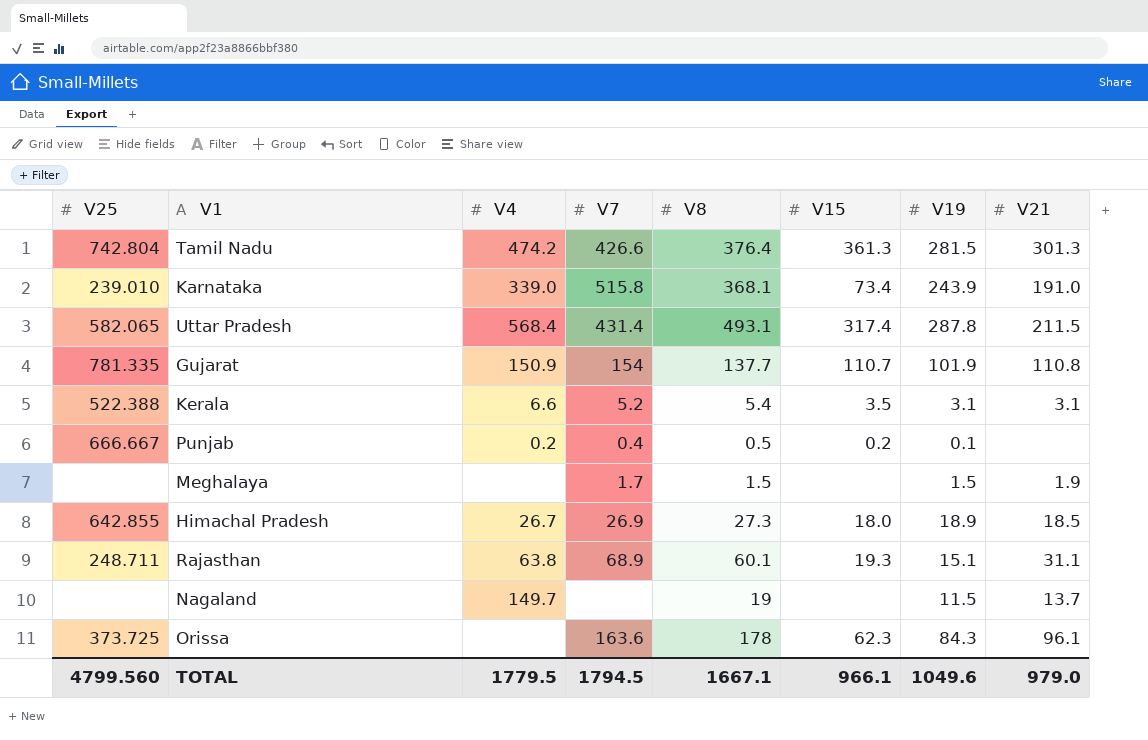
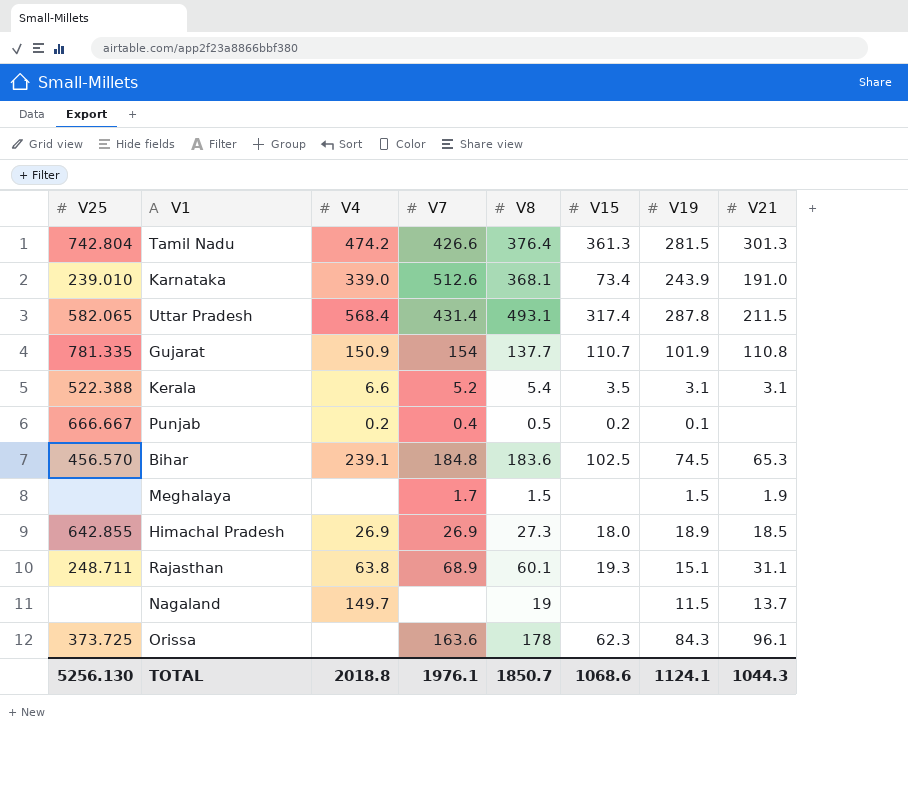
Karnataka | V7: 515.8 -> 512.6
row Bihar: none -> 456.570 | 239.1 | 184.8 | 183.6 | 102.5 | 74.5 | 65.3
Himachal Pradesh | V4: 26.7 -> 26.9
TOTAL | V25: 4799.560 -> 5256.130
TOTAL | V4: 1779.5 -> 2018.8
TOTAL | V7: 1794.5 -> 1976.1
TOTAL | V8: 1667.1 -> 1850.7
TOTAL | V15: 966.1 -> 1068.6
TOTAL | V19: 1049.6 -> 1124.1
TOTAL | V21: 979.0 -> 1044.3

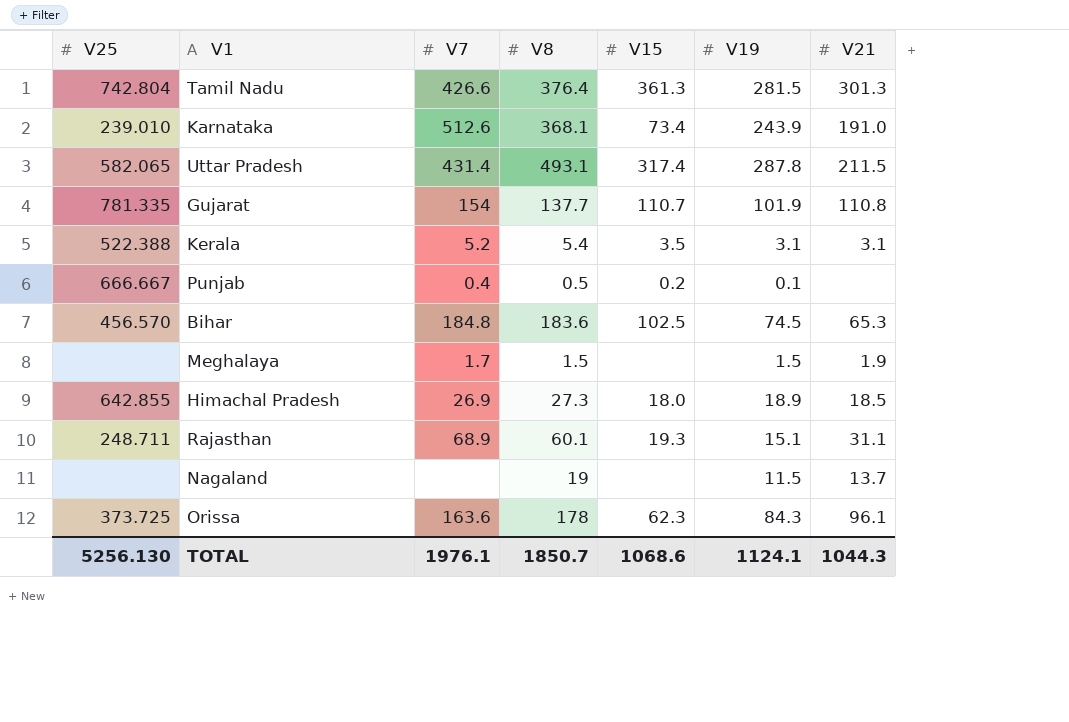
column V4 | position: 3 -> none

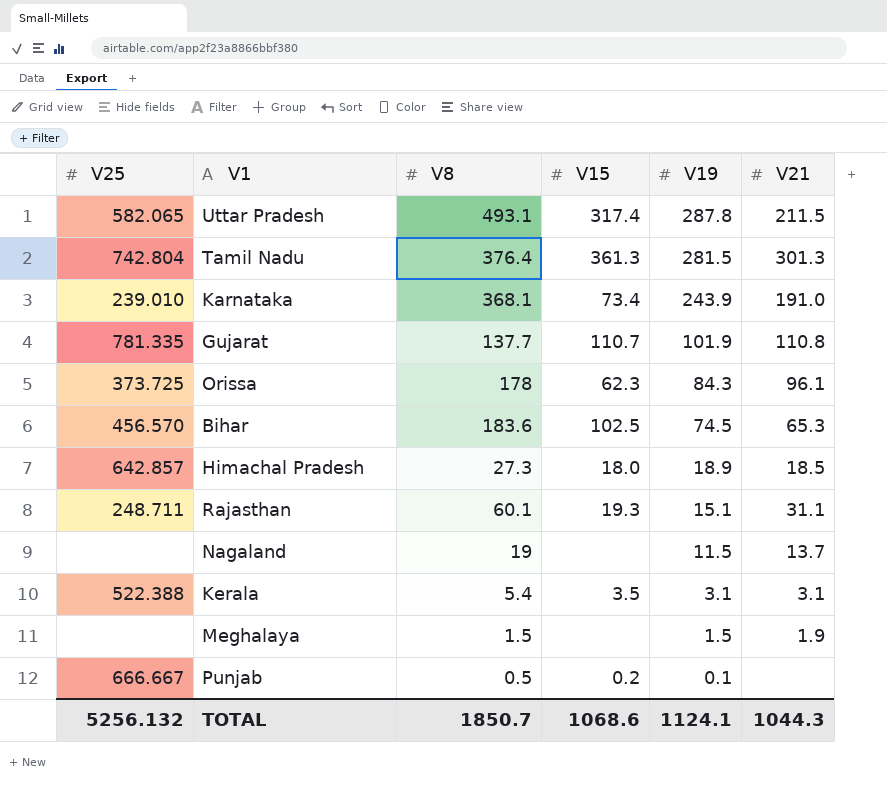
row order: none -> V19 descending
column V7 | position: 3 -> none
Himachal Pradesh | V25: 642.855 -> 642.857
TOTAL | V25: 5256.130 -> 5256.132

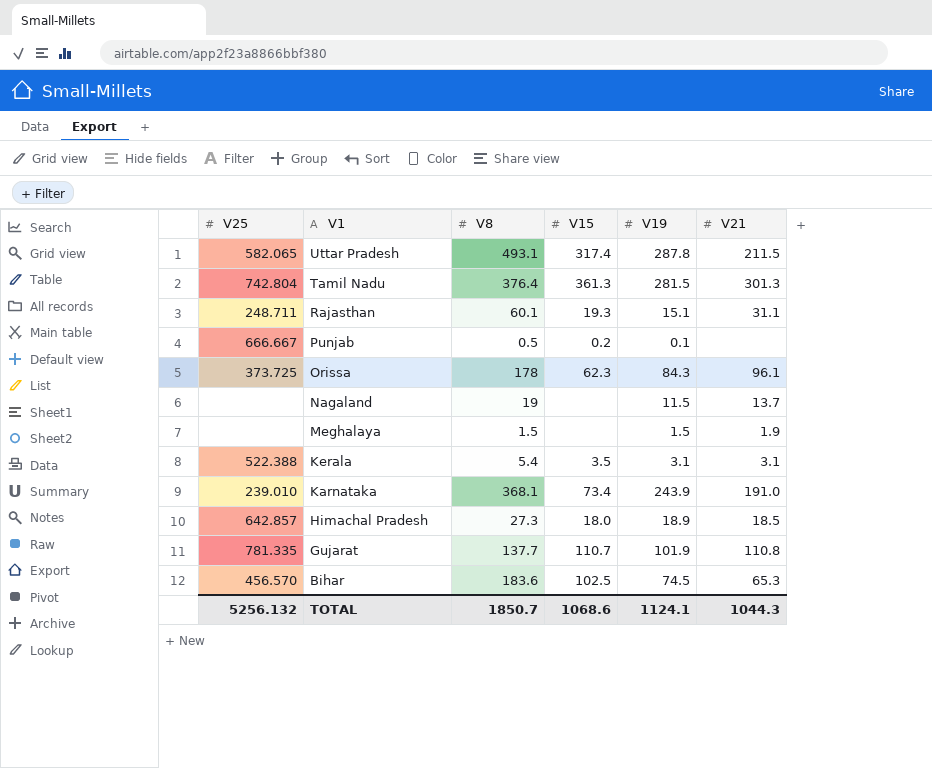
row order: V19 descending -> V1 descending

